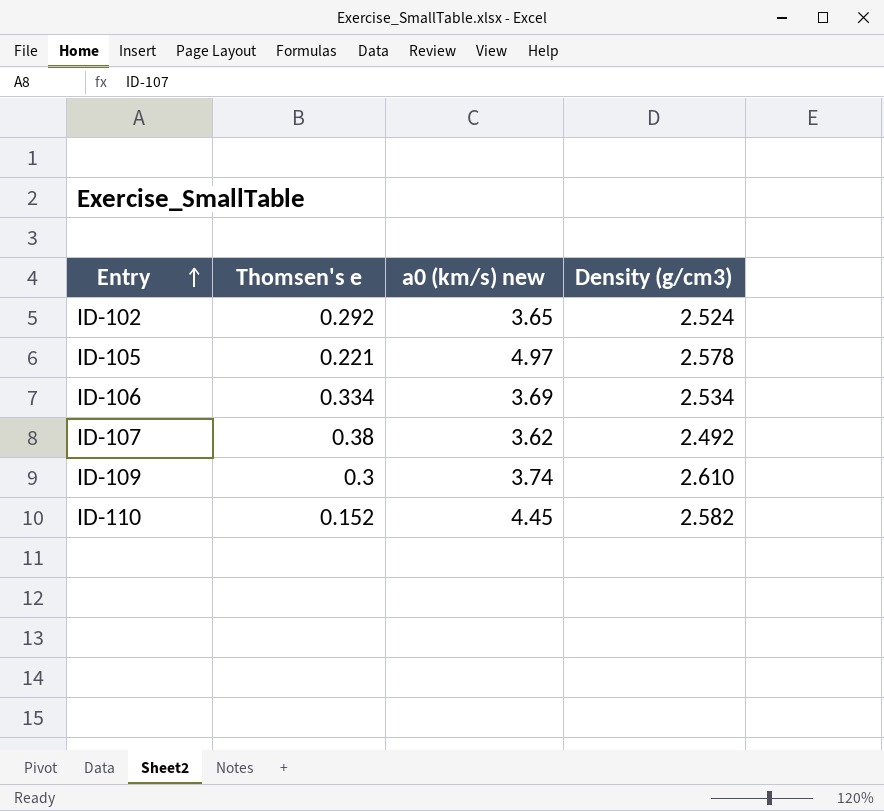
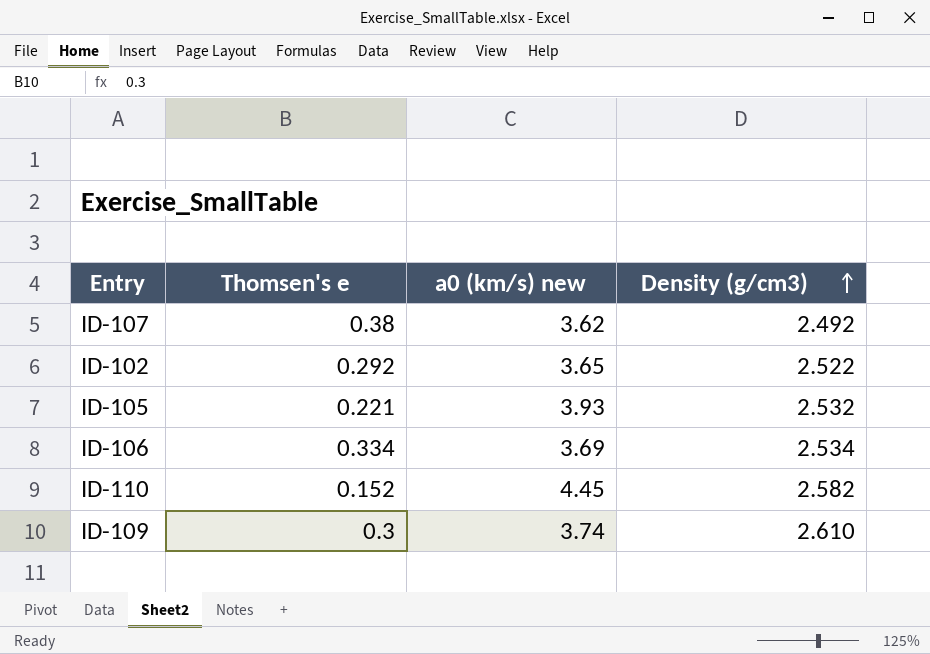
row order: Entry ascending -> Density (g/cm3) ascending
ID-102 | Density (g/cm3): 2.524 -> 2.522
ID-105 | a0 (km/s) new: 4.97 -> 3.93
ID-105 | Density (g/cm3): 2.578 -> 2.532

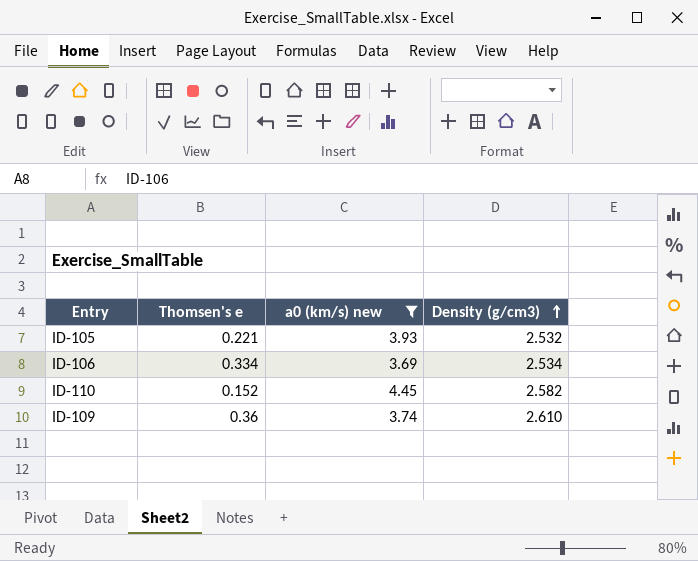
filter: none -> a0 (km/s) new >= 3.69
ID-109 | Thomsen's e: 0.3 -> 0.36

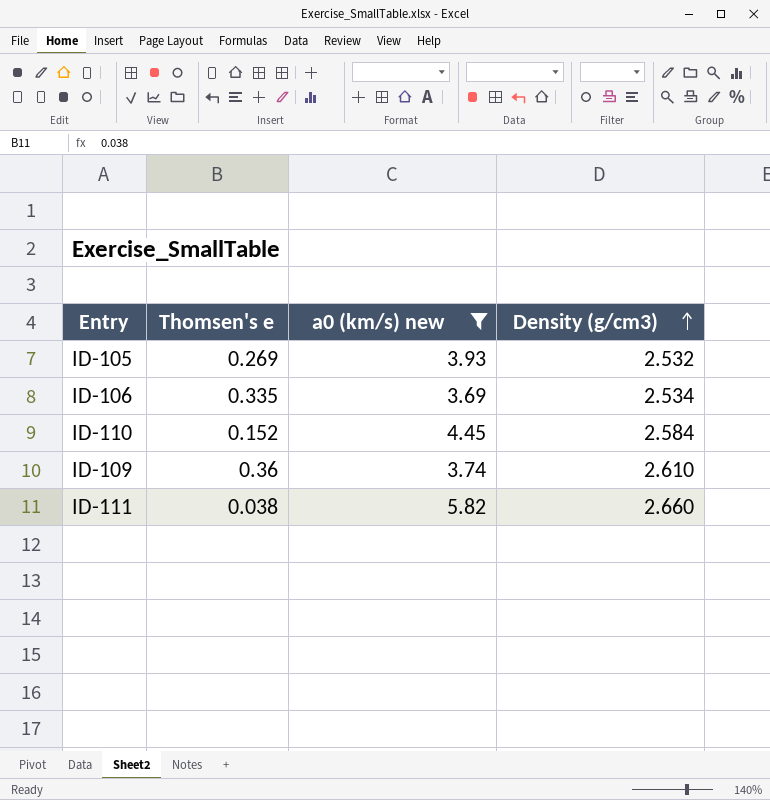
ID-105 | Thomsen's e: 0.221 -> 0.269
ID-106 | Thomsen's e: 0.334 -> 0.335
ID-110 | Density (g/cm3): 2.582 -> 2.584
row ID-111: none -> 0.038 | 5.82 | 2.660

